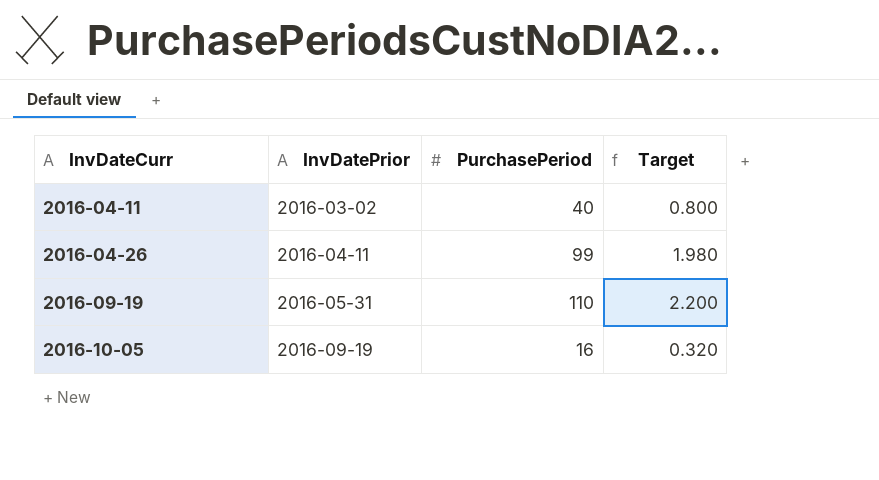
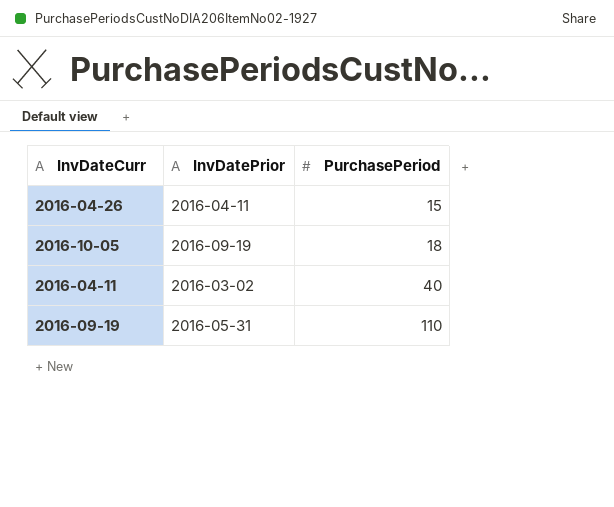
row order: InvDateCurr ascending -> PurchasePeriod ascending
column Target | formula: [PurchasePeriod] * 0.02 -> none
2016-04-26 | PurchasePeriod: 99 -> 15
2016-10-05 | PurchasePeriod: 16 -> 18

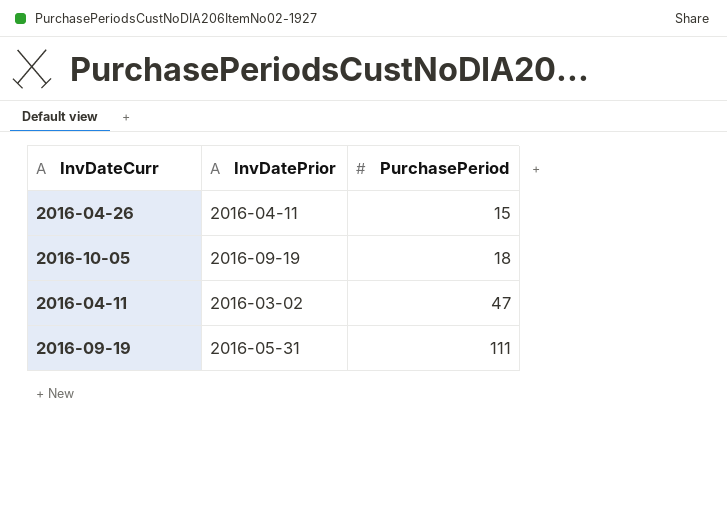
2016-04-11 | PurchasePeriod: 40 -> 47
2016-09-19 | PurchasePeriod: 110 -> 111

